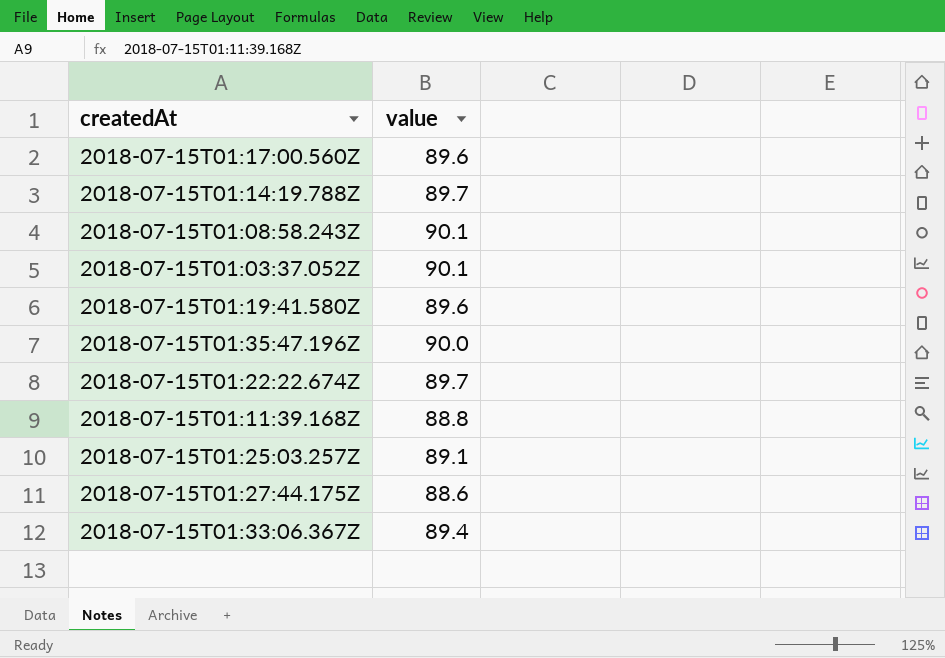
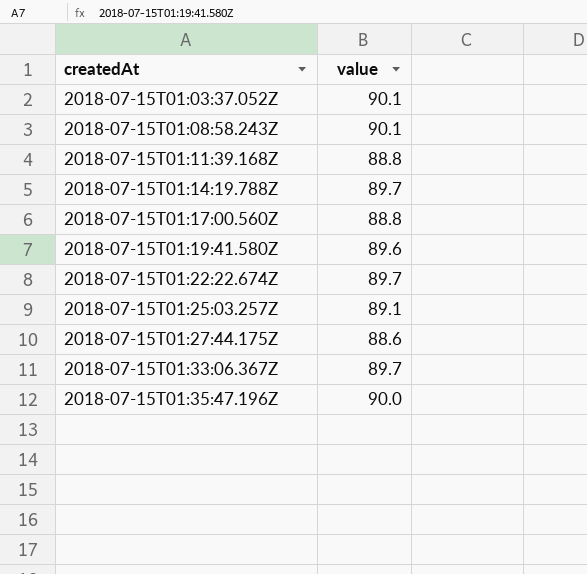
row order: none -> createdAt ascending
2018-07-15T01:17:00.560Z | value: 89.6 -> 88.8
2018-07-15T01:33:06.367Z | value: 89.4 -> 89.7

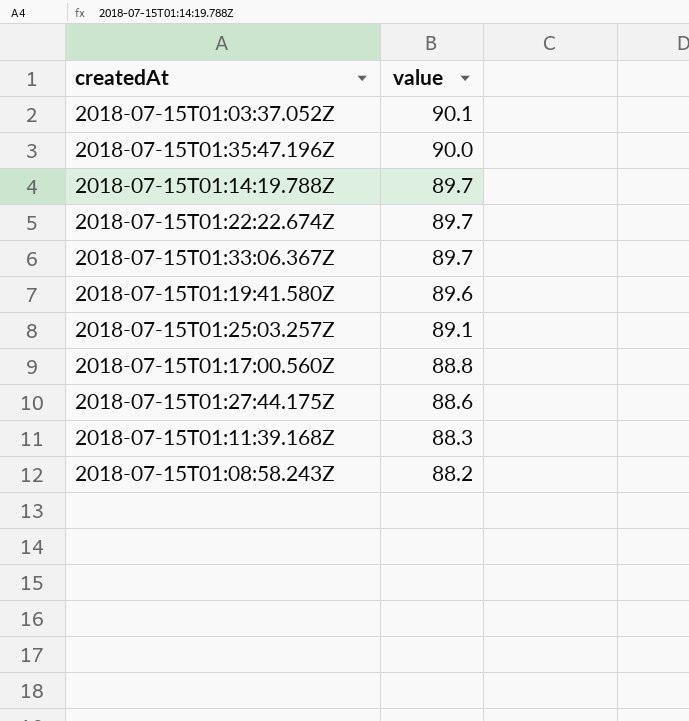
row order: createdAt ascending -> value descending
2018-07-15T01:11:39.168Z | value: 88.8 -> 88.3
2018-07-15T01:08:58.243Z | value: 90.1 -> 88.2

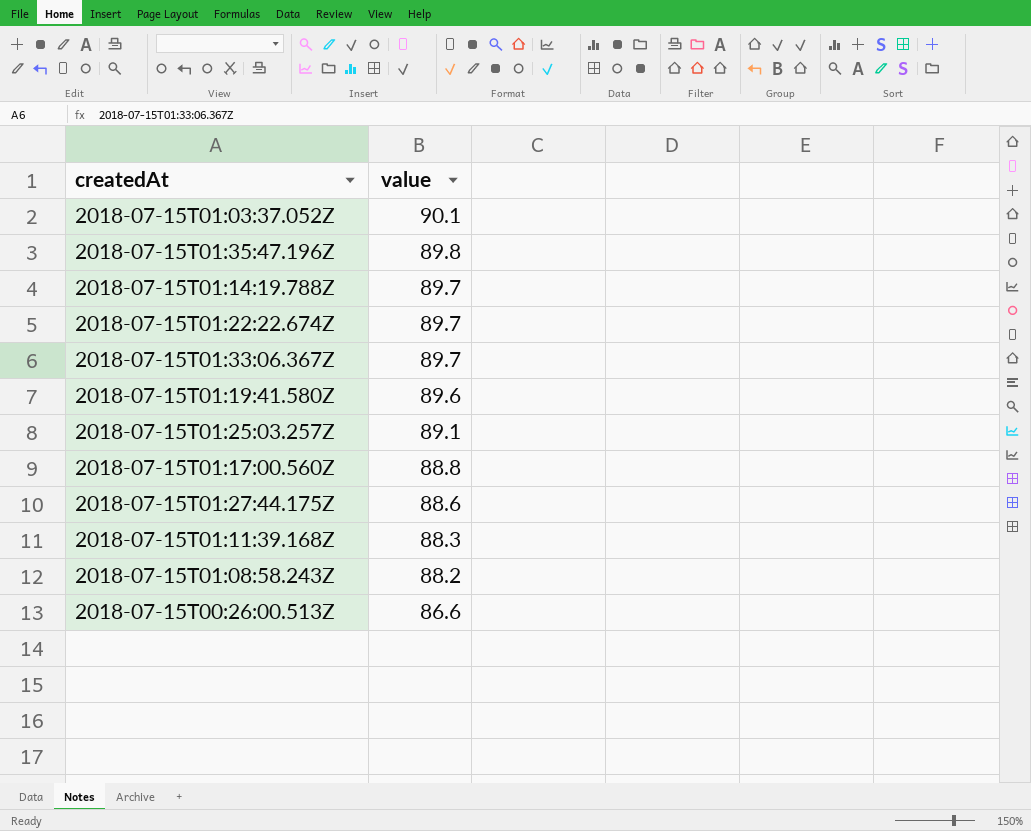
2018-07-15T01:35:47.196Z | value: 90.0 -> 89.8
row 2018-07-15T00:26:00.513Z: none -> 86.6

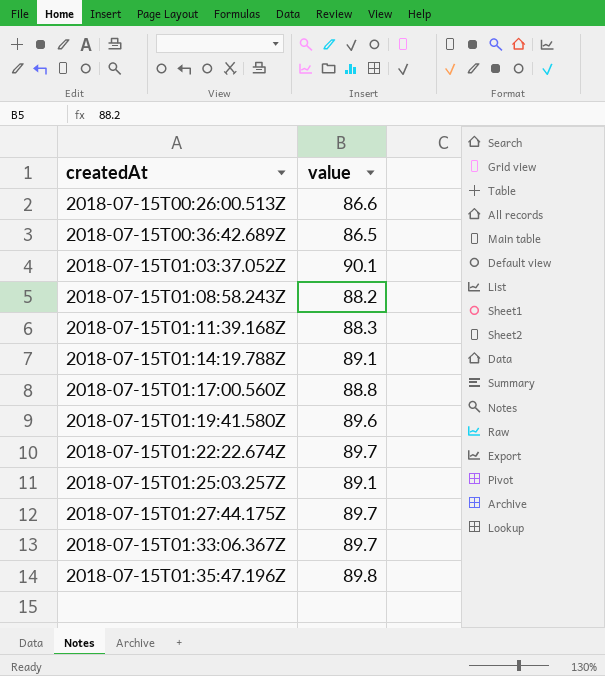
row order: value descending -> createdAt ascending
row 2018-07-15T00:36:42.689Z: none -> 86.5
2018-07-15T01:14:19.788Z | value: 89.7 -> 89.1
2018-07-15T01:27:44.175Z | value: 88.6 -> 89.7

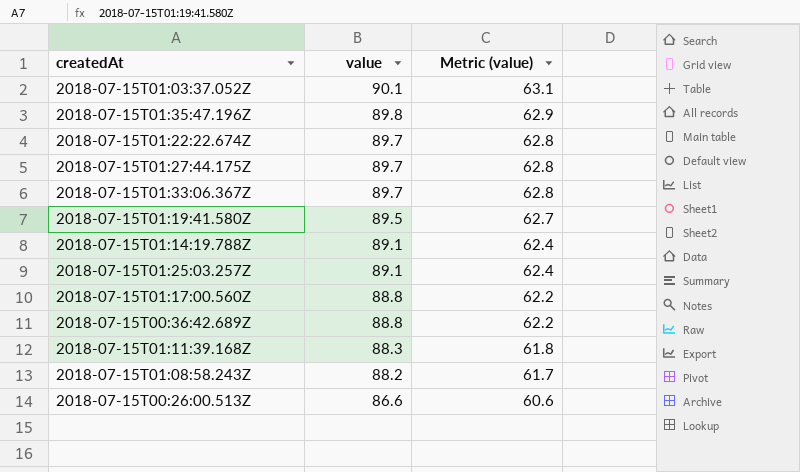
row order: createdAt ascending -> value descending
column Metric (value) | formula: none -> [value] * 0.7
2018-07-15T01:19:41.580Z | value: 89.6 -> 89.5
2018-07-15T00:36:42.689Z | value: 86.5 -> 88.8

